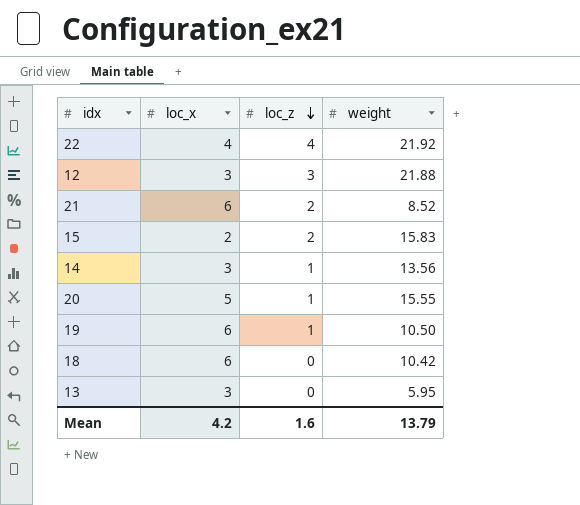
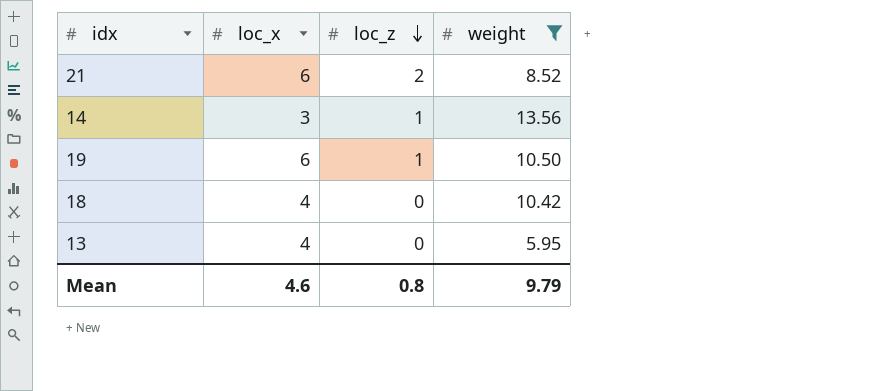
filter: none -> weight <= 13.56
18 | loc_x: 6 -> 4
13 | loc_x: 3 -> 4
Mean | loc_x: 4.2 -> 4.6
Mean | loc_z: 1.6 -> 0.8
Mean | weight: 13.79 -> 9.79

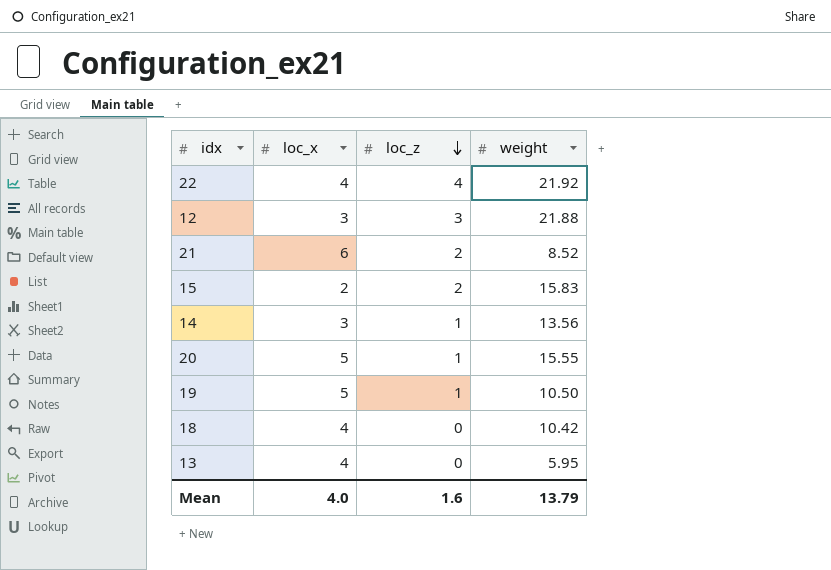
filter: weight <= 13.56 -> none
19 | loc_x: 6 -> 5
Mean | loc_x: 4.6 -> 4.0
Mean | loc_z: 0.8 -> 1.6
Mean | weight: 9.79 -> 13.79

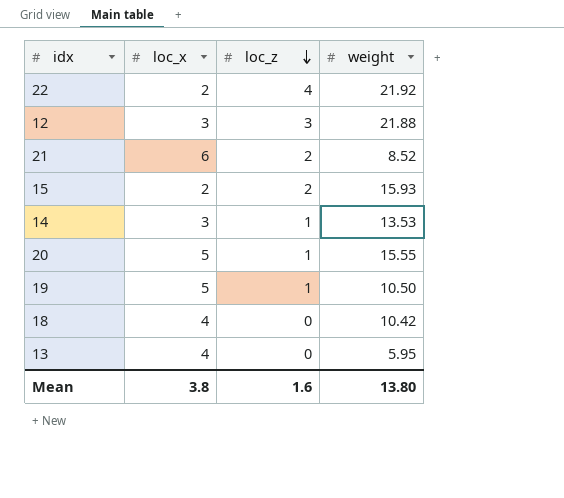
22 | loc_x: 4 -> 2
15 | weight: 15.83 -> 15.93
14 | weight: 13.56 -> 13.53
Mean | loc_x: 4.0 -> 3.8
Mean | weight: 13.79 -> 13.80

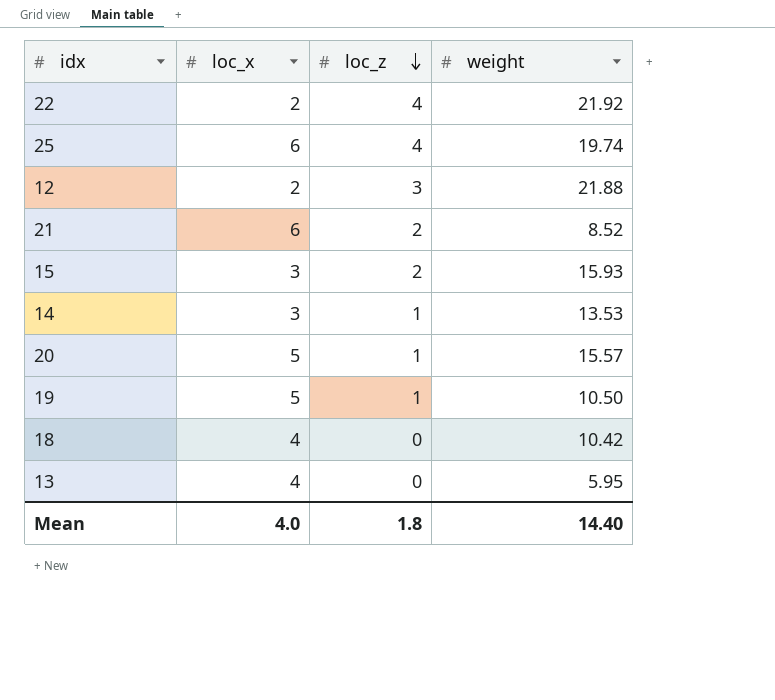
row 25: none -> 6 | 4 | 19.74
12 | loc_x: 3 -> 2
15 | loc_x: 2 -> 3
20 | weight: 15.55 -> 15.57
Mean | loc_x: 3.8 -> 4.0
Mean | loc_z: 1.6 -> 1.8
Mean | weight: 13.80 -> 14.40

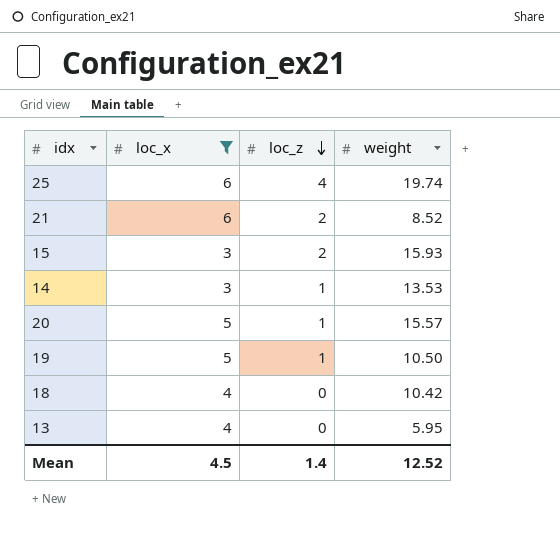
filter: none -> loc_x != 2
Mean | loc_x: 4.0 -> 4.5
Mean | loc_z: 1.8 -> 1.4
Mean | weight: 14.40 -> 12.52

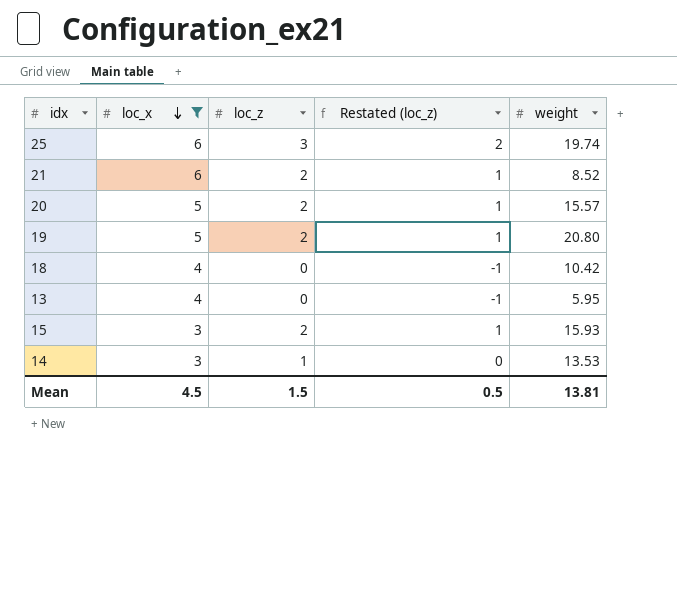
row order: loc_z descending -> loc_x descending
column Restated (loc_z) | formula: none -> [loc_z] - 1
25 | loc_z: 4 -> 3
20 | loc_z: 1 -> 2
19 | loc_z: 1 -> 2
19 | weight: 10.50 -> 20.80
Mean | loc_z: 1.4 -> 1.5
Mean | weight: 12.52 -> 13.81

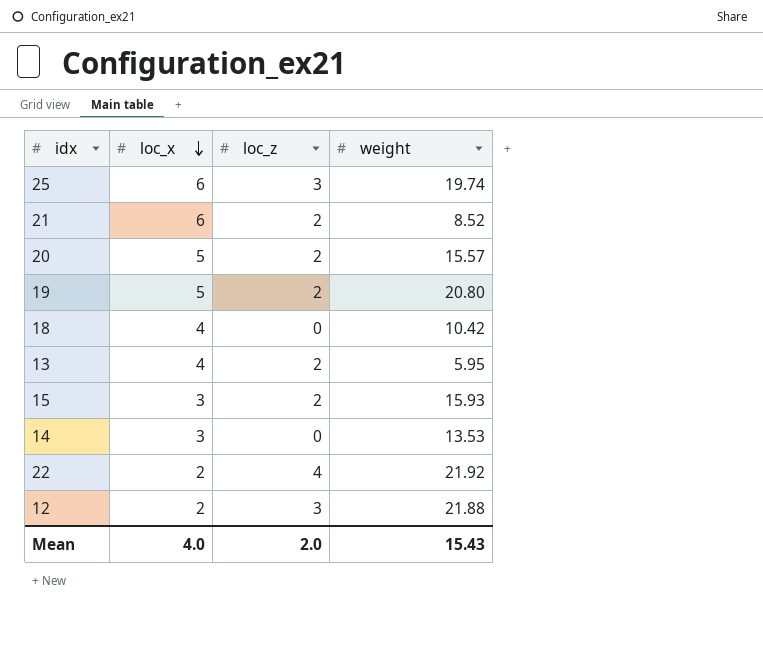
filter: loc_x != 2 -> none
column Restated (loc_z) | formula: [loc_z] - 1 -> none
13 | loc_z: 0 -> 2
14 | loc_z: 1 -> 0
Mean | loc_x: 4.5 -> 4.0
Mean | loc_z: 1.5 -> 2.0
Mean | weight: 13.81 -> 15.43

